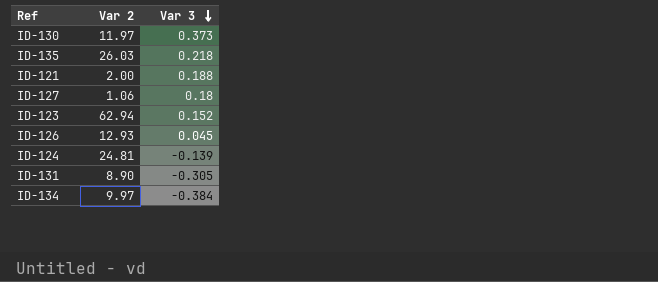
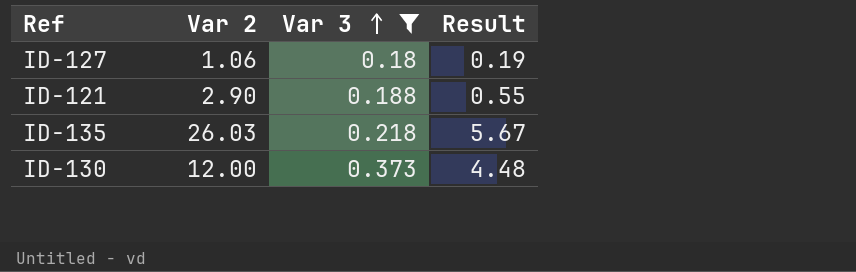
filter: none -> Var 3 >= 0.18
row order: Var 3 descending -> Var 3 ascending
column Result | formula: none -> [Var 2] * [Var 3]
ID-121 | Var 2: 2.00 -> 2.90
ID-130 | Var 2: 11.97 -> 12.00

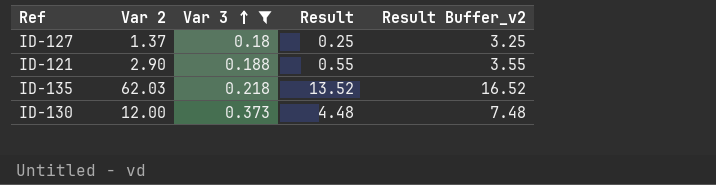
column Result Buffer_v2 | formula: none -> [Result] + 3
ID-127 | Var 2: 1.06 -> 1.37
ID-127 | Result: 0.19 -> 0.25
ID-135 | Var 2: 26.03 -> 62.03
ID-135 | Result: 5.67 -> 13.52

